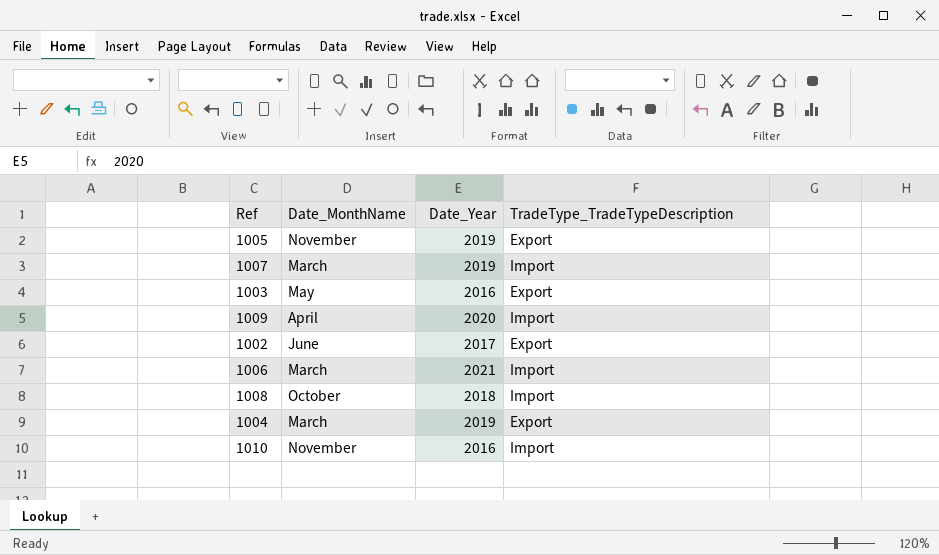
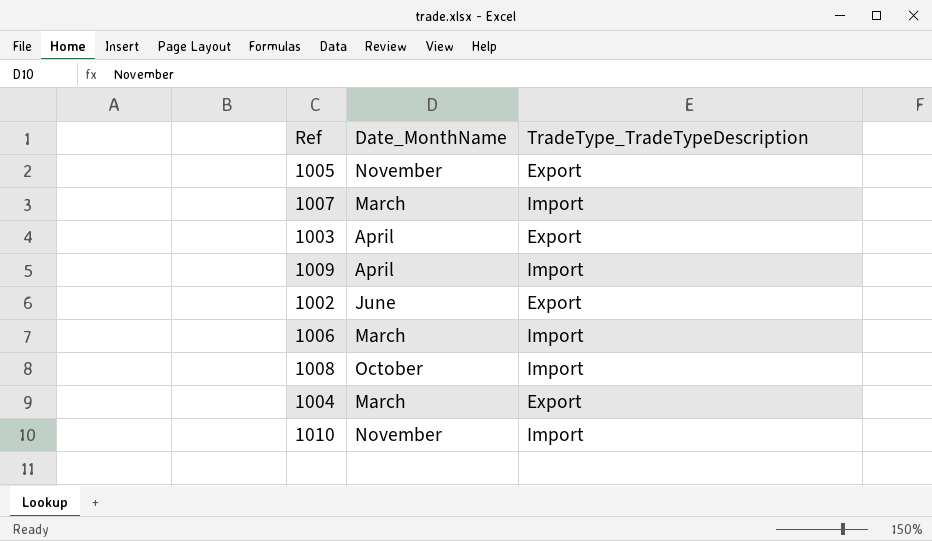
column Date_Year | position: 3 -> none
1003 | Date_MonthName: May -> April

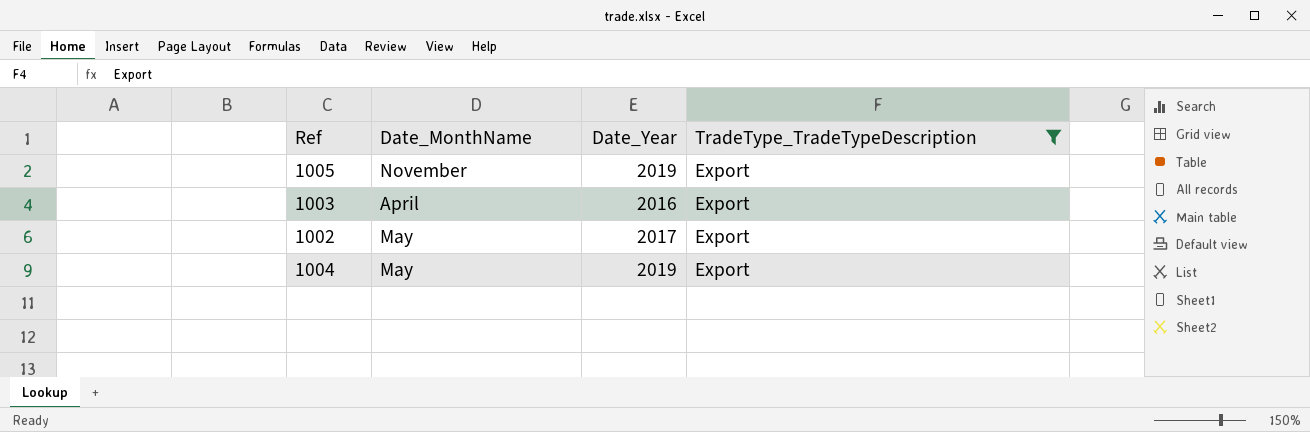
filter: none -> TradeType_TradeTypeDescription = Export
column Date_Year | position: none -> 3
1002 | Date_MonthName: June -> May
1004 | Date_MonthName: March -> May

